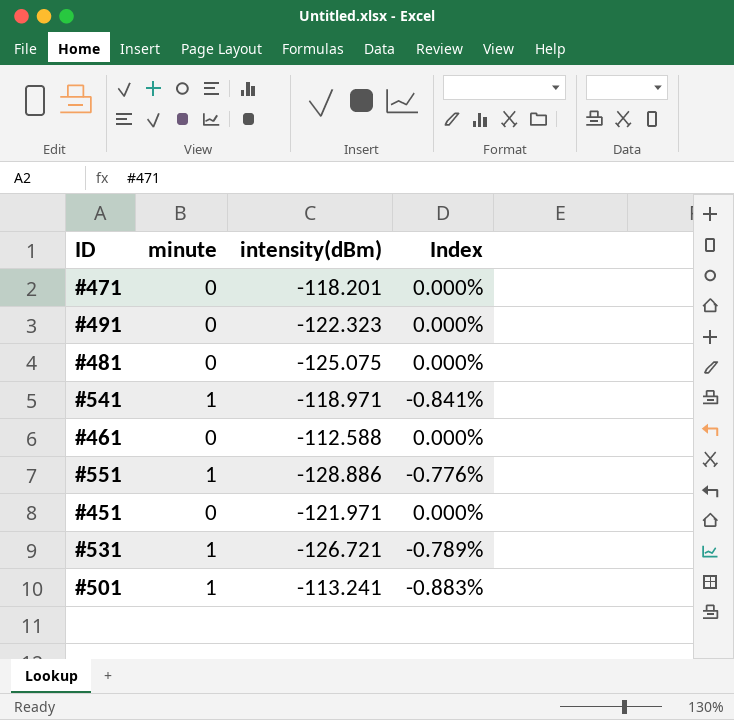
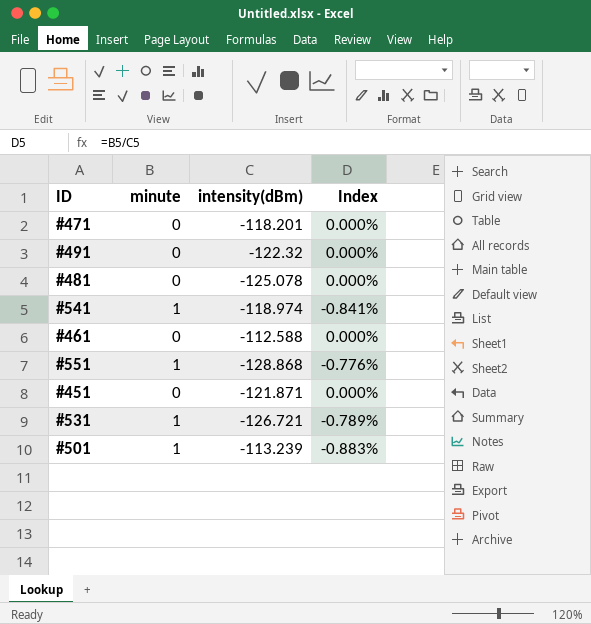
#491 | intensity(dBm): -122.323 -> -122.32
#481 | intensity(dBm): -125.075 -> -125.078
#541 | intensity(dBm): -118.971 -> -118.974
#551 | intensity(dBm): -128.886 -> -128.868
#451 | intensity(dBm): -121.971 -> -121.871
#501 | intensity(dBm): -113.241 -> -113.239

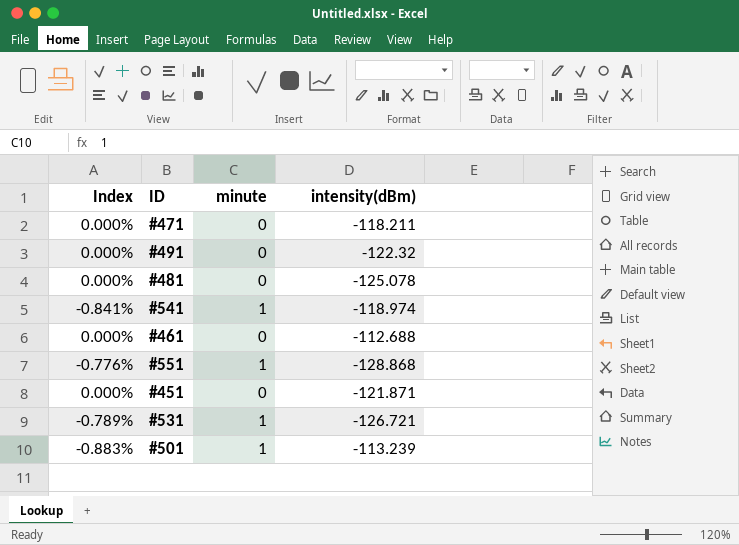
column Index | position: 4 -> 1
#471 | intensity(dBm): -118.201 -> -118.211
#461 | intensity(dBm): -112.588 -> -112.688

